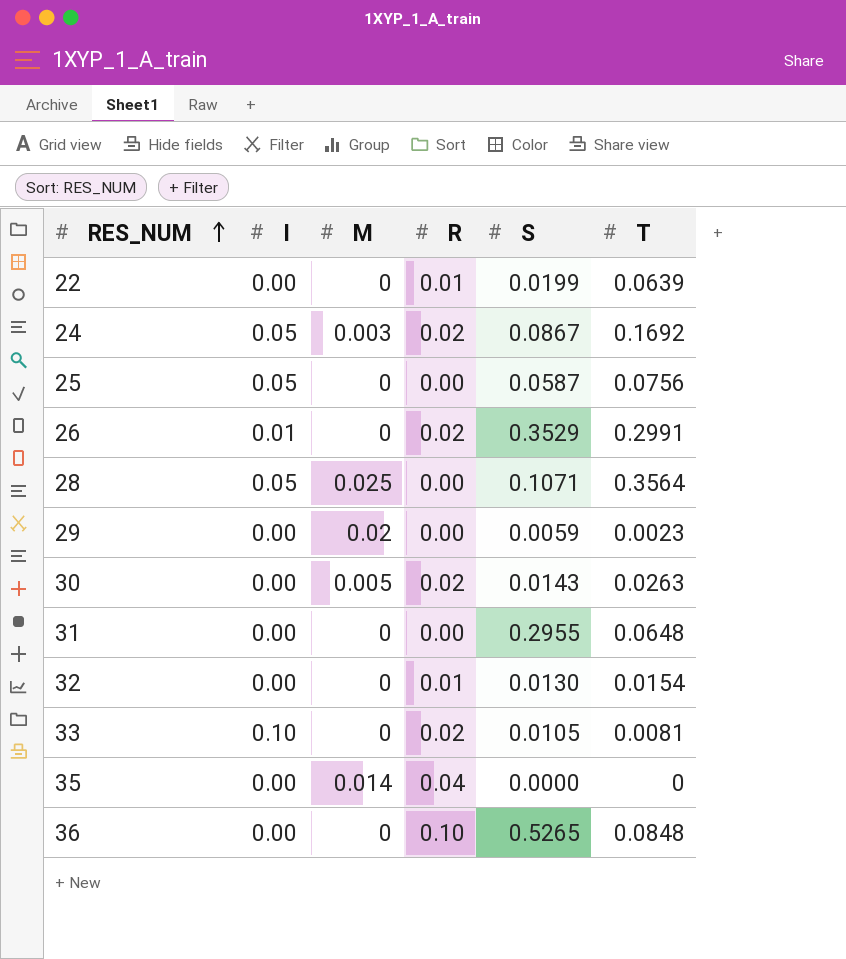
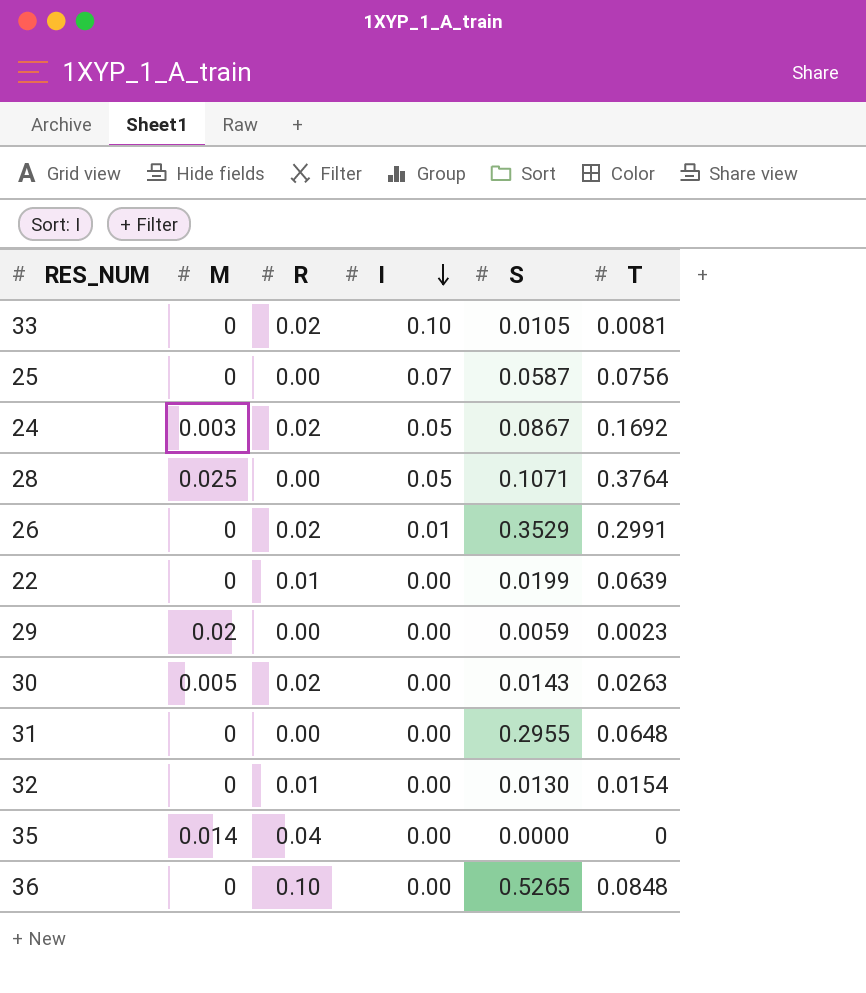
row order: RES_NUM ascending -> I descending
column I | position: 2 -> 4
25 | I: 0.05 -> 0.07
28 | T: 0.3564 -> 0.3764

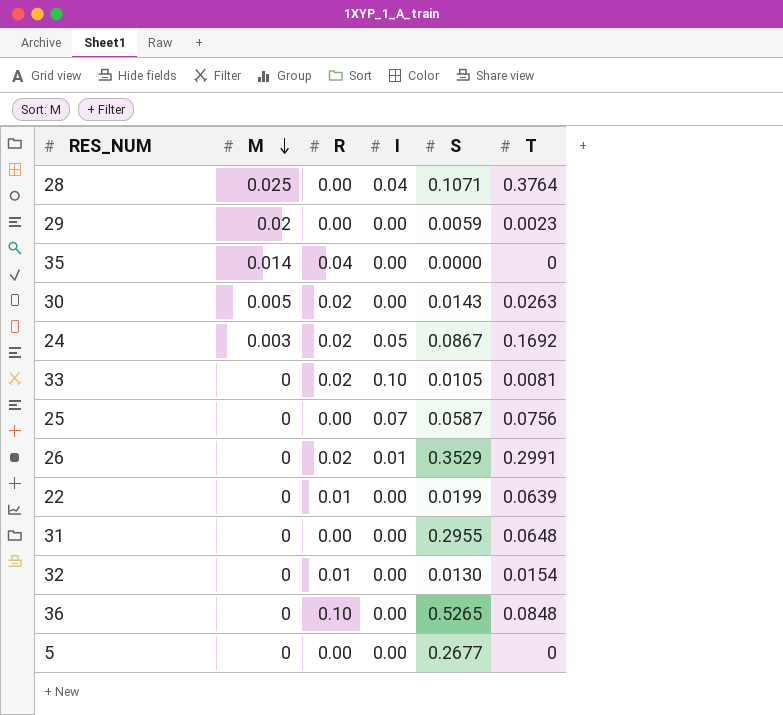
row order: I descending -> M descending
28 | I: 0.05 -> 0.04
row 5: none -> 0 | 0.00 | 0.00 | 0.2677 | 0

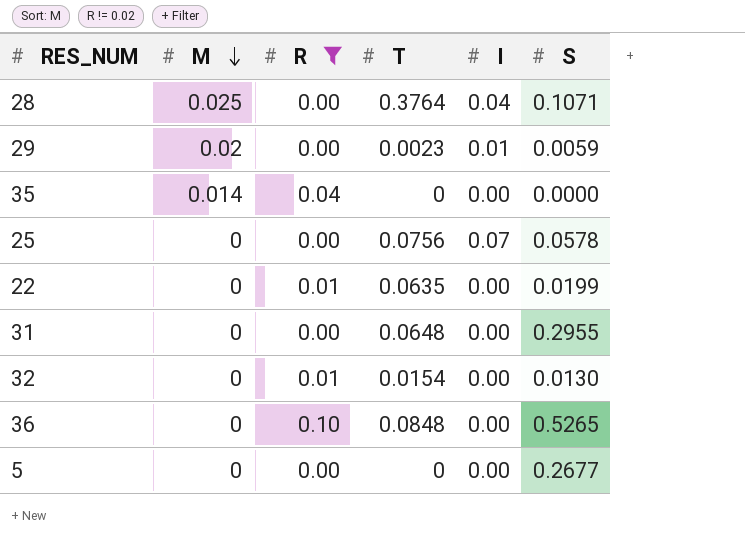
filter: none -> R != 0.02
column T | position: 6 -> 4
29 | I: 0.00 -> 0.01
25 | S: 0.0587 -> 0.0578
22 | T: 0.0639 -> 0.0635

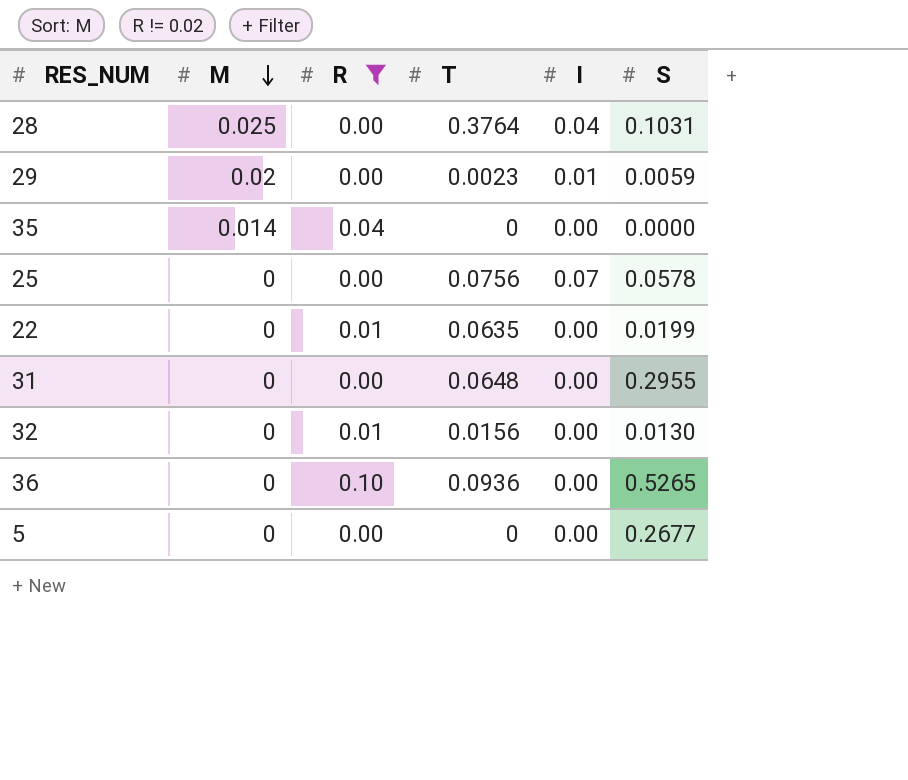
28 | S: 0.1071 -> 0.1031
32 | T: 0.0154 -> 0.0156
36 | T: 0.0848 -> 0.0936

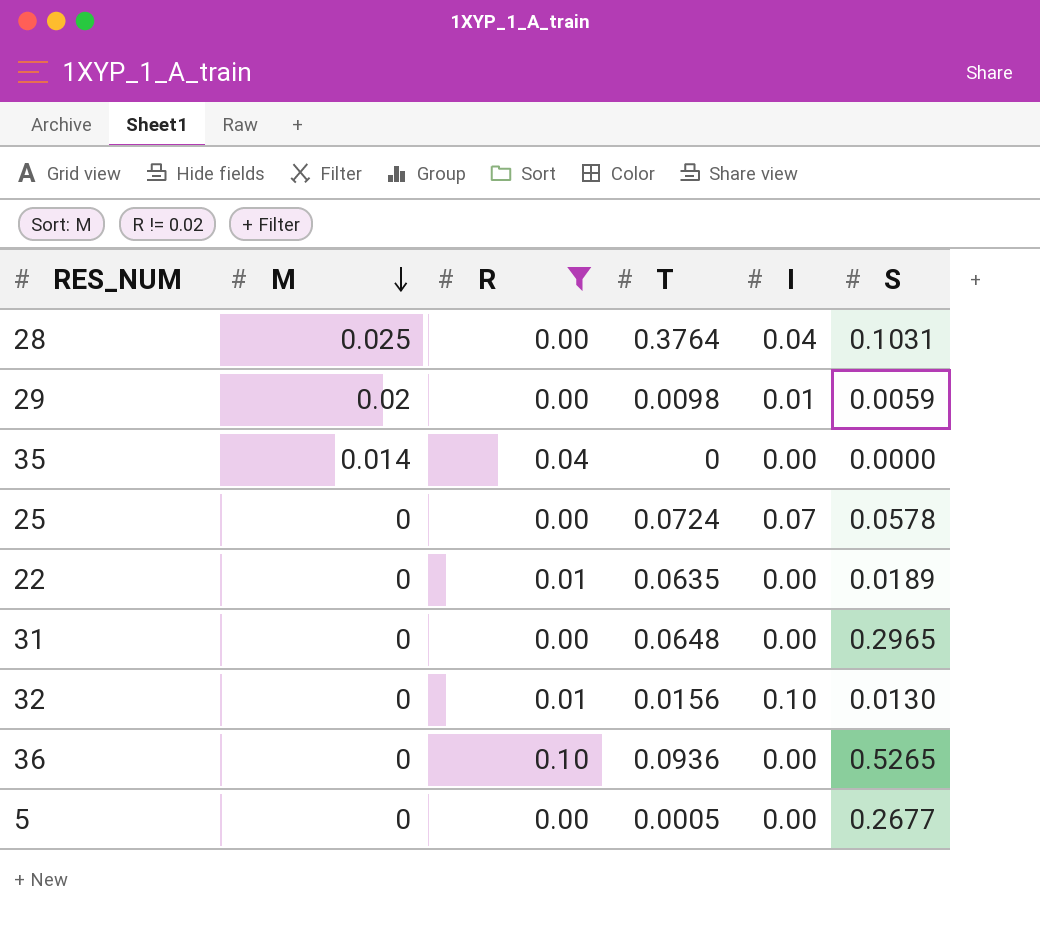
29 | T: 0.0023 -> 0.0098
25 | T: 0.0756 -> 0.0724
22 | S: 0.0199 -> 0.0189
31 | S: 0.2955 -> 0.2965
32 | I: 0.00 -> 0.10
5 | T: 0 -> 0.0005

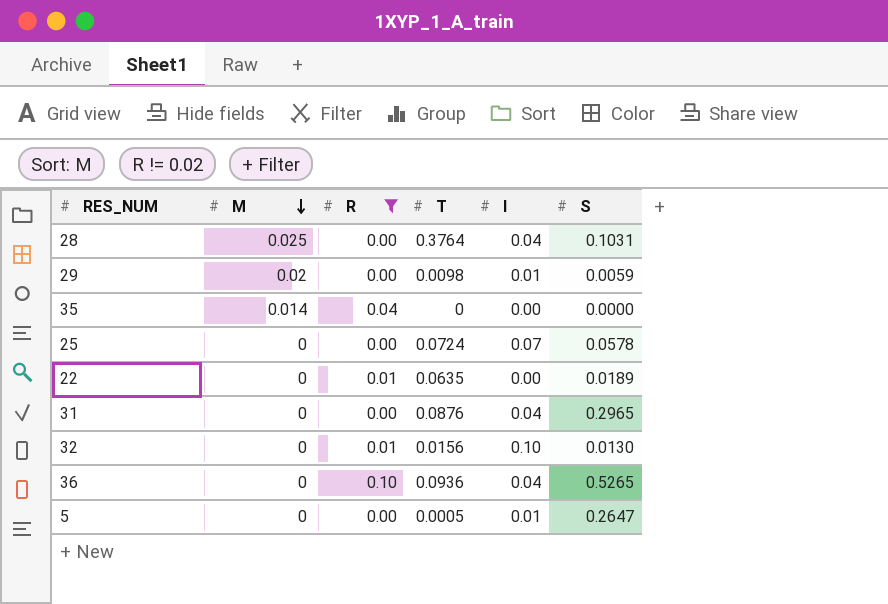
31 | T: 0.0648 -> 0.0876
31 | I: 0.00 -> 0.04
36 | I: 0.00 -> 0.04
5 | I: 0.00 -> 0.01
5 | S: 0.2677 -> 0.2647

